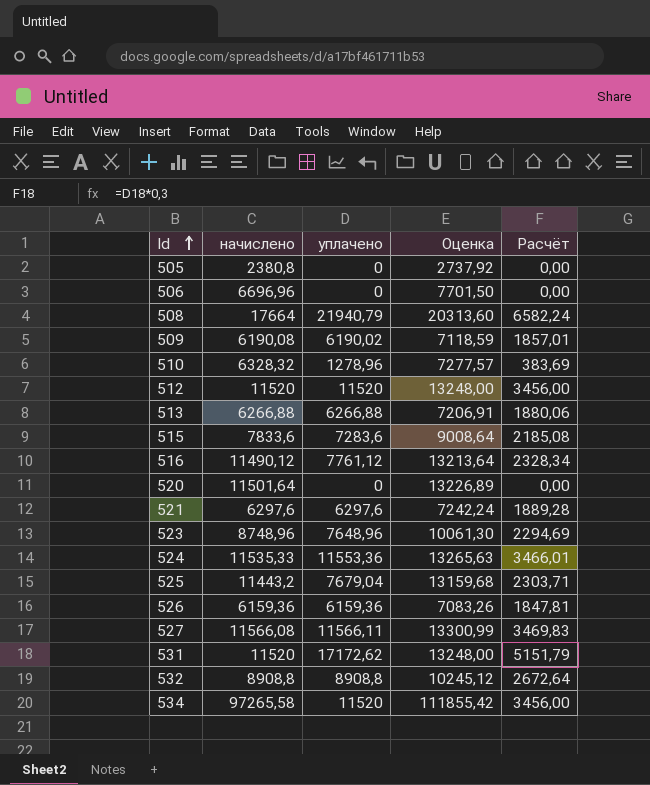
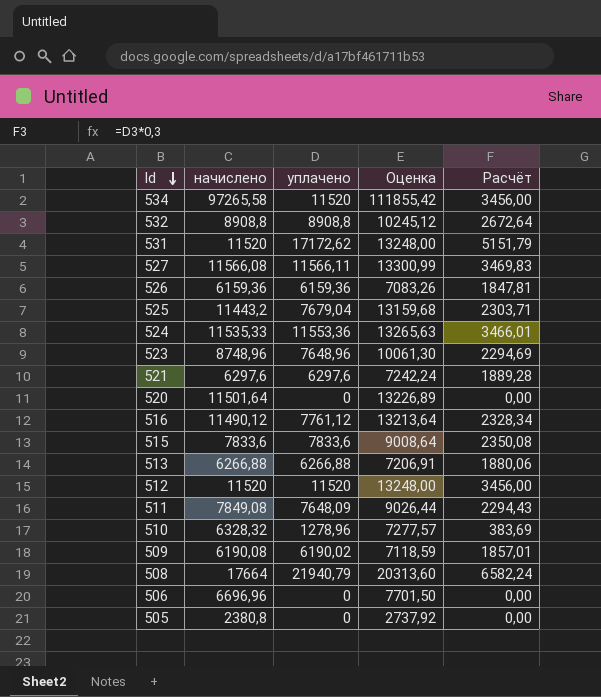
row order: Id ascending -> Id descending
515 | уплачено: 7283,6 -> 7833,6
515 | Расчёт: 2185,08 -> 2350,08
row 511: none -> 7849,08 | 7648,09 | 9026,44 | 2294,43

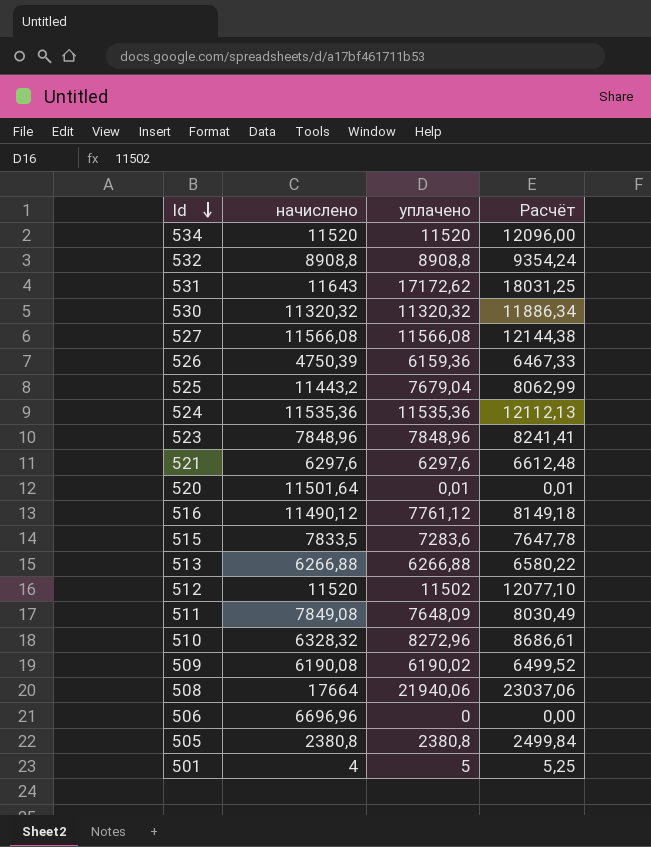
column Оценка | formula: [начислено] * 1,15 -> none
column Расчёт | formula: [уплачено] * 0,3 -> [уплачено] * 1,05
534 | начислено: 97265,58 -> 11520
531 | начислено: 11520 -> 11643
row 530: none -> 11320,32 | 11320,32 | 11886,34
527 | уплачено: 11566,11 -> 11566,08
526 | начислено: 6159,36 -> 4750,39
524 | начислено: 11535,33 -> 11535,36
524 | уплачено: 11553,36 -> 11535,36
523 | начислено: 8748,96 -> 7848,96
523 | уплачено: 7648,96 -> 7848,96
520 | уплачено: 0 -> 0,01
515 | начислено: 7833,6 -> 7833,5
515 | уплачено: 7833,6 -> 7283,6
512 | уплачено: 11520 -> 11502
510 | уплачено: 1278,96 -> 8272,96
508 | уплачено: 21940,79 -> 21940,06
505 | уплачено: 0 -> 2380,8
row 501: none -> 4 | 5 | 5,25

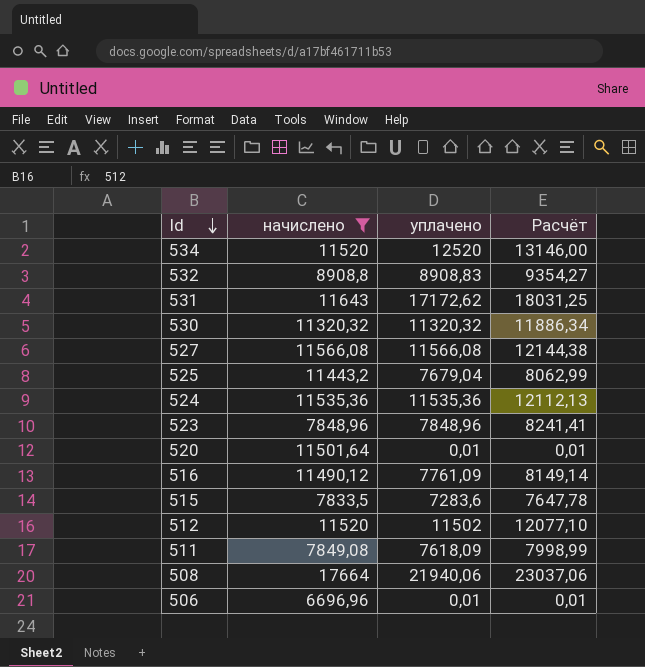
filter: none -> начислено >= 6696,96
534 | уплачено: 11520 -> 12520
534 | Расчёт: 12096,00 -> 13146,00
532 | уплачено: 8908,8 -> 8908,83
532 | Расчёт: 9354,24 -> 9354,27
516 | уплачено: 7761,12 -> 7761,09
516 | Расчёт: 8149,18 -> 8149,14
511 | уплачено: 7648,09 -> 7618,09
511 | Расчёт: 8030,49 -> 7998,99
506 | уплачено: 0 -> 0,01
506 | Расчёт: 0,00 -> 0,01

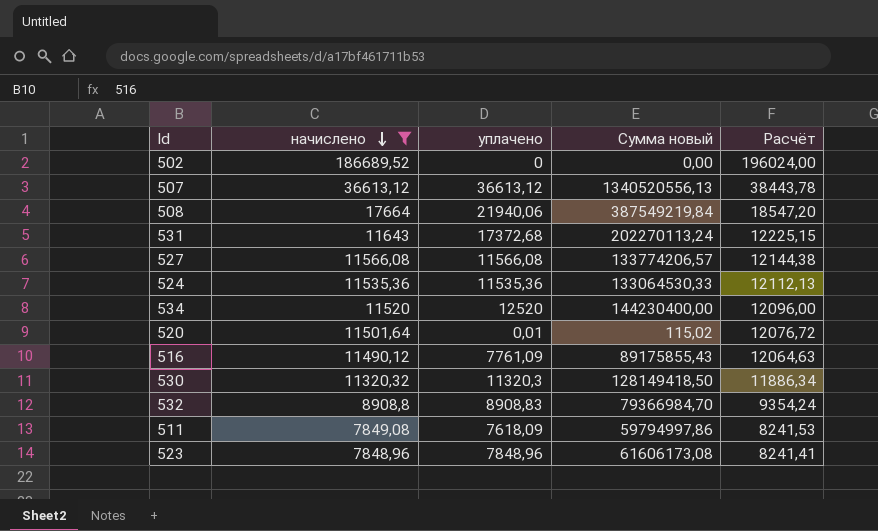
row order: Id descending -> начислено descending
column Сумма новый | formula: none -> [начислено] * [уплачено]
column Расчёт | formula: [уплачено] * 1,05 -> [начислено] * 1,05
row 525: 11443,2 | 7679,04 | 8062,99 -> none
row 515: 7833,5 | 7283,6 | 7647,78 -> none
row 512: 11520 | 11502 | 12077,10 -> none
row 506: 6696,96 | 0,01 | 0,01 -> none
row 502: none -> 186689,52 | 0 | 0,00 | 196024,00
row 507: none -> 36613,12 | 36613,12 | 1340520556,13 | 38443,78
531 | уплачено: 17172,62 -> 17372,68
530 | уплачено: 11320,32 -> 11320,3

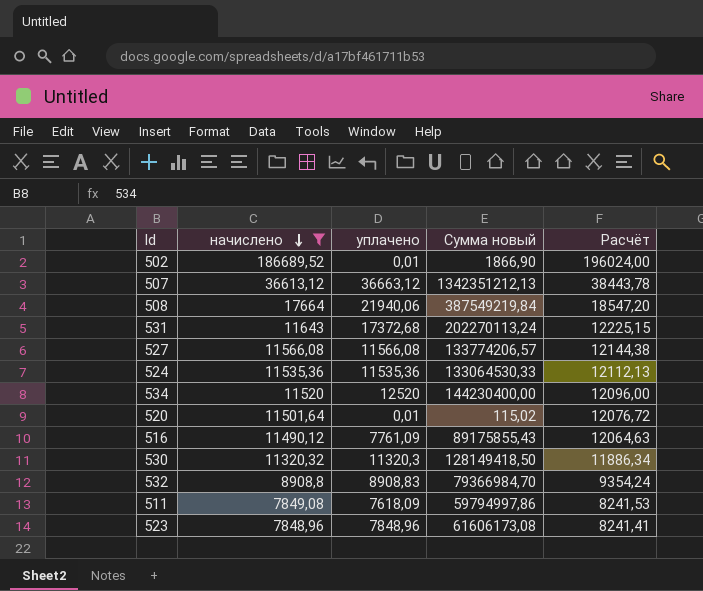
502 | уплачено: 0 -> 0,01
502 | Сумма новый: 0,00 -> 1866,90
507 | уплачено: 36613,12 -> 36663,12
507 | Сумма новый: 1340520556,13 -> 1342351212,13

